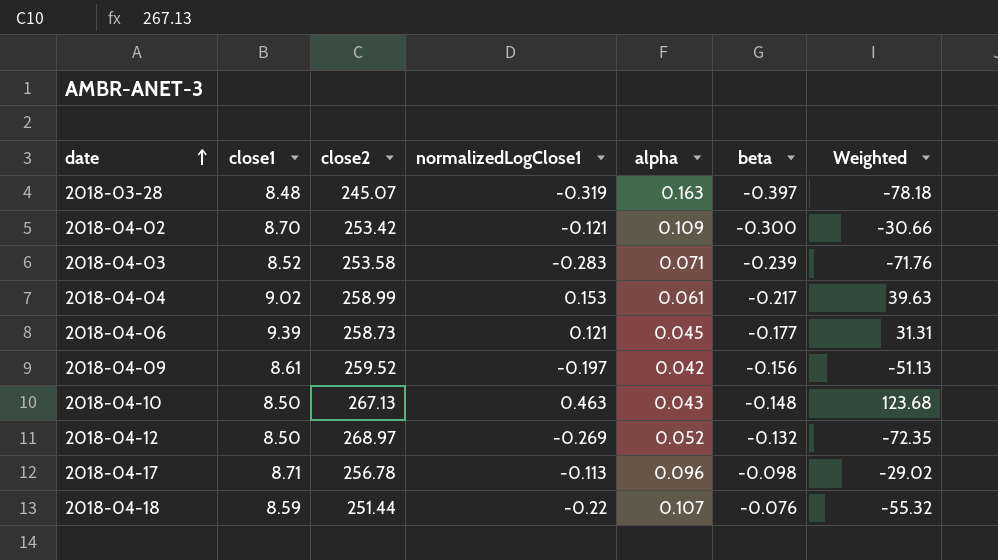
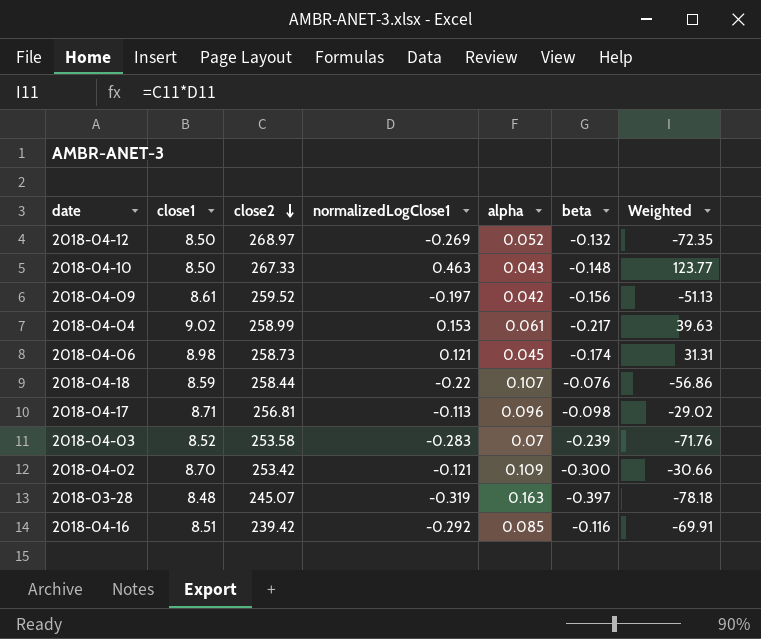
row order: date ascending -> close2 descending
2018-04-10 | close2: 267.13 -> 267.33
2018-04-10 | Weighted: 123.68 -> 123.77
2018-04-06 | close1: 9.39 -> 8.98
2018-04-06 | beta: -0.177 -> -0.174
2018-04-18 | close2: 251.44 -> 258.44
2018-04-18 | Weighted: -55.32 -> -56.86
2018-04-17 | close2: 256.78 -> 256.81
2018-04-03 | alpha: 0.071 -> 0.07
row 2018-04-16: none -> 8.51 | 239.42 | -0.292 | 0.085 | -0.116 | -69.91

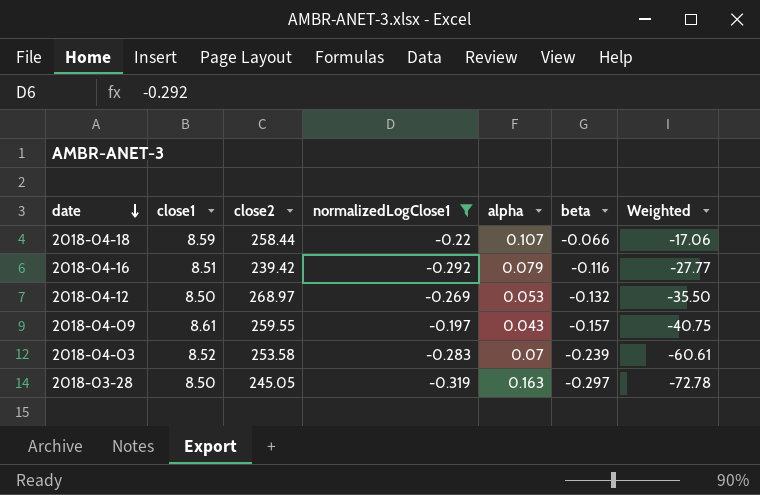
filter: none -> normalizedLogClose1 <= -0.197
row order: close2 descending -> date descending
column Weighted | formula: [close2] * [normalizedLogClose1] -> [close2] * [beta]
2018-04-18 | beta: -0.076 -> -0.066
2018-04-16 | alpha: 0.085 -> 0.079
2018-04-12 | alpha: 0.052 -> 0.053
2018-04-09 | close2: 259.52 -> 259.55
2018-04-09 | alpha: 0.042 -> 0.043
2018-04-09 | beta: -0.156 -> -0.157
2018-03-28 | close1: 8.48 -> 8.50
2018-03-28 | close2: 245.07 -> 245.05
2018-03-28 | beta: -0.397 -> -0.297

